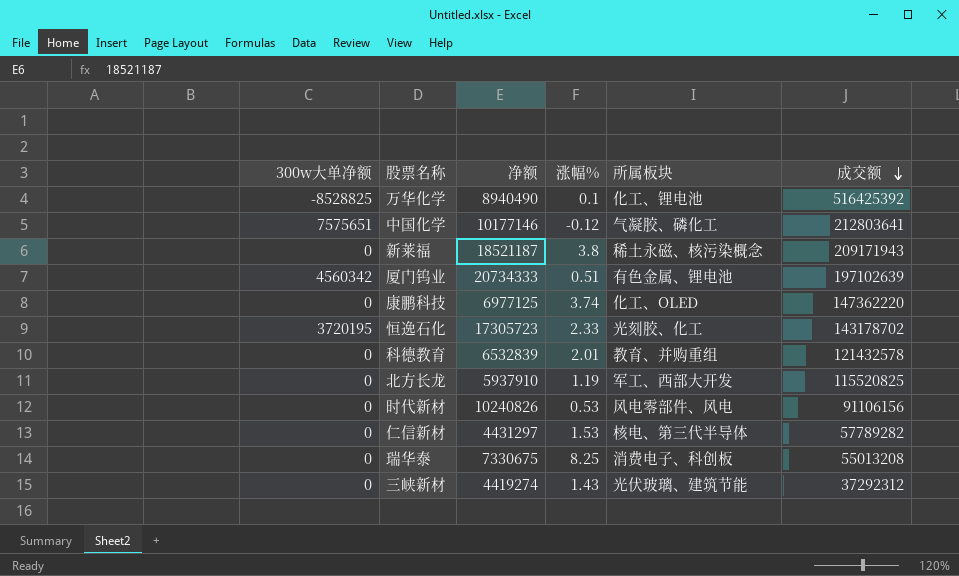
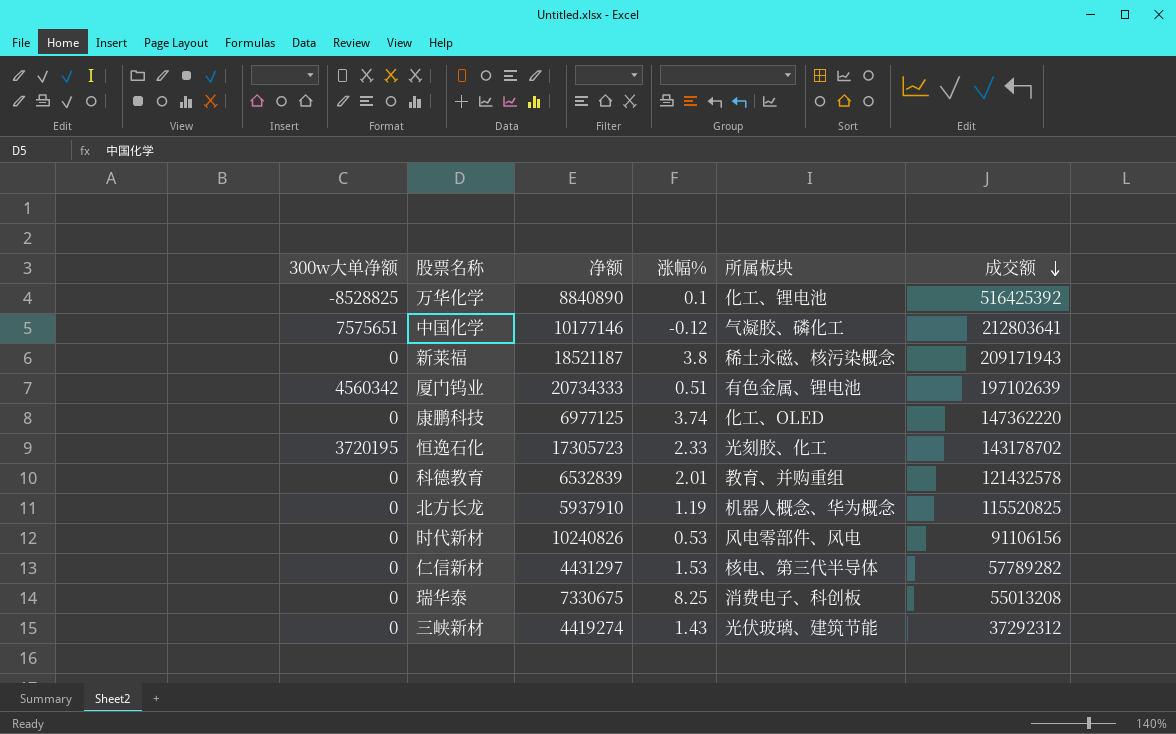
万华化学 | 净额: 8940490 -> 8840890
北方长龙 | 所属板块: 军工、西部大开发 -> 机器人概念、华为概念

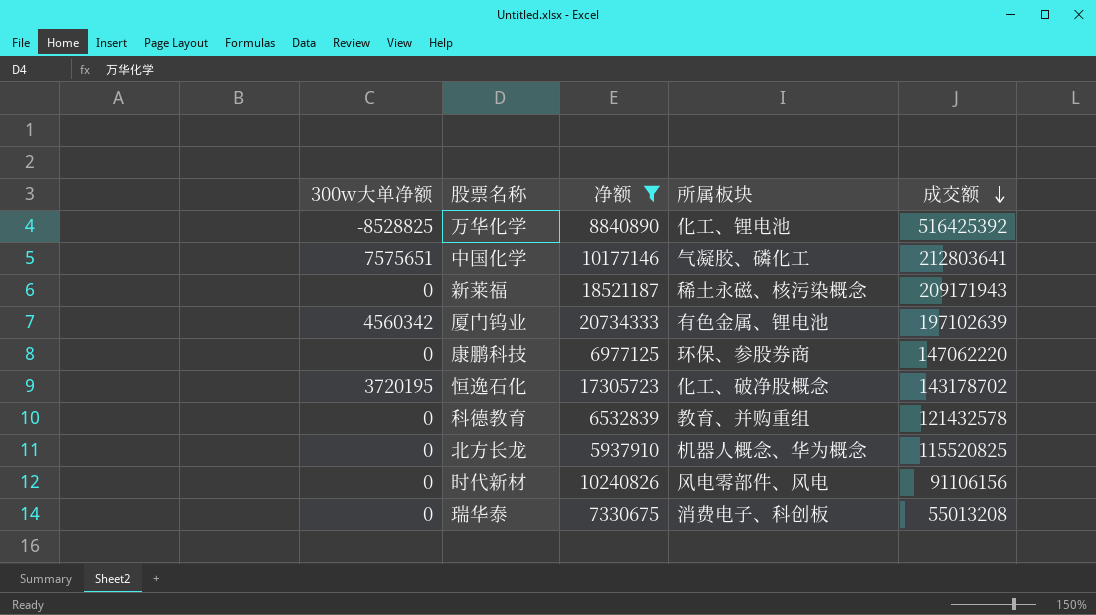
filter: none -> 净额 >= 5937910
column 涨幅% | position: 4 -> none
康鹏科技 | 所属板块: 化工、OLED -> 环保、参股券商
康鹏科技 | 成交额: 147362220 -> 147062220
恒逸石化 | 所属板块: 光刻胶、化工 -> 化工、破净股概念

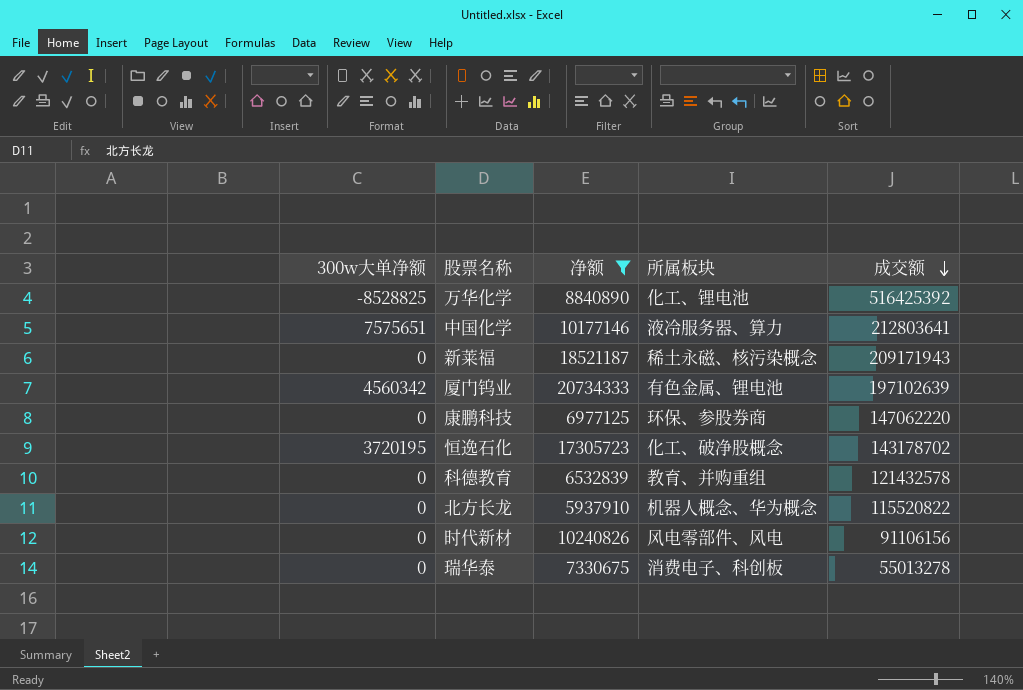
中国化学 | 所属板块: 气凝胶、磷化工 -> 液冷服务器、算力
北方长龙 | 成交额: 115520825 -> 115520822
瑞华泰 | 成交额: 55013208 -> 55013278

